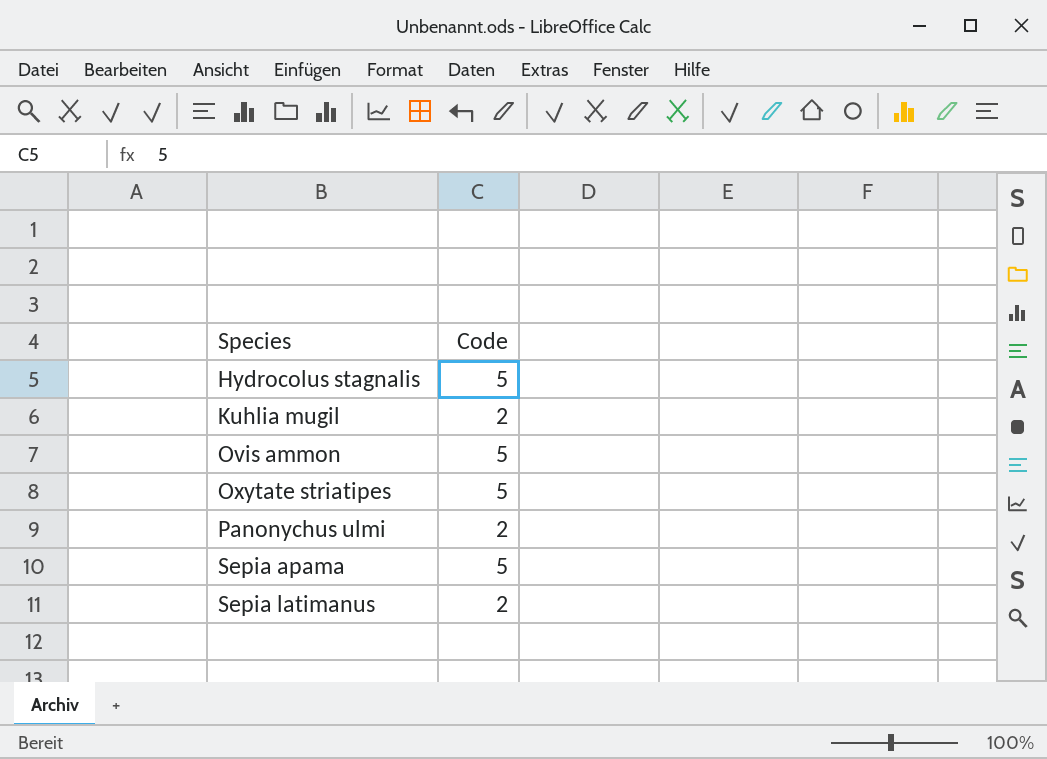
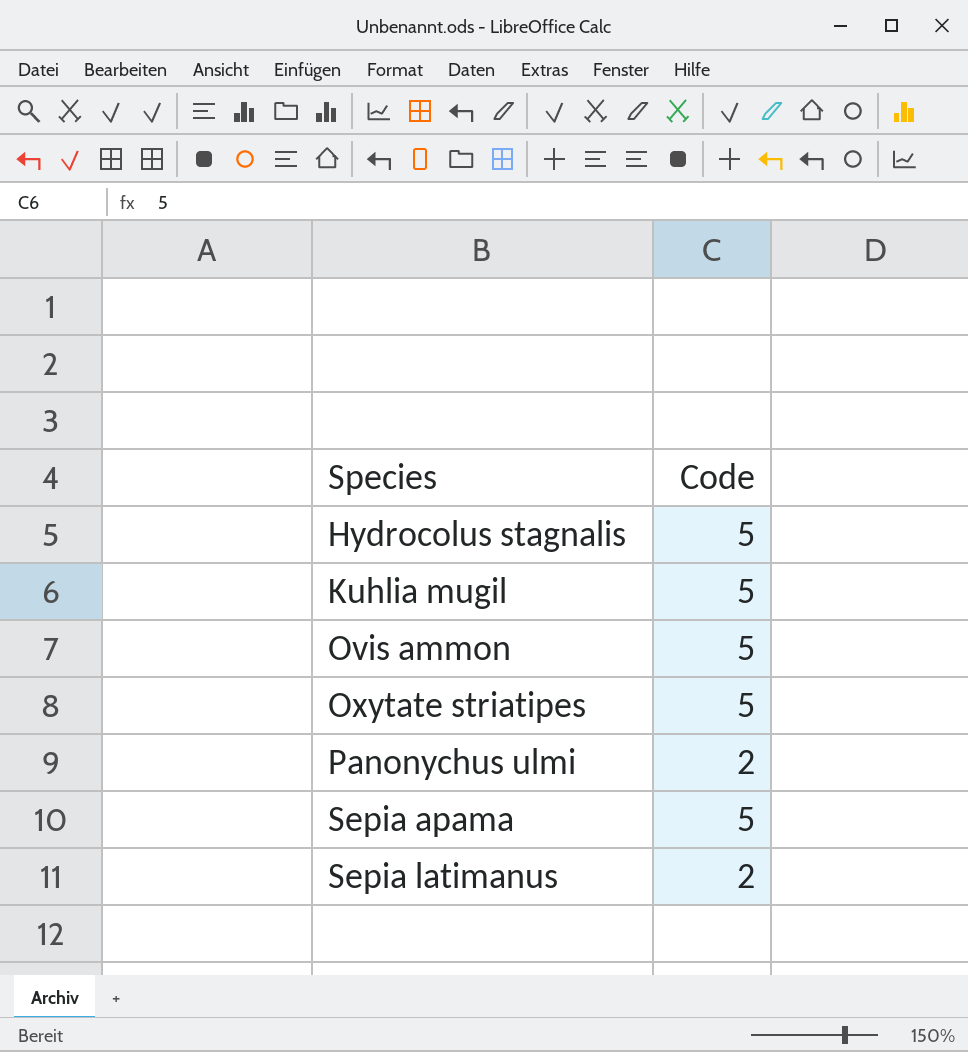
Kuhlia mugil | Code: 2 -> 5

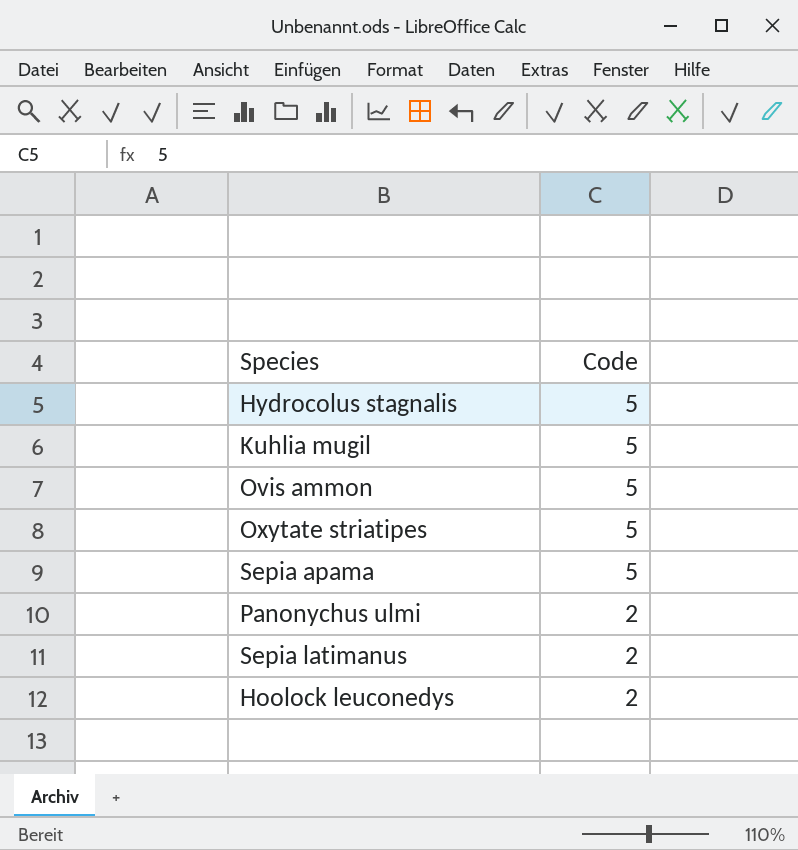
row order: Species ascending -> Code descending
row Hoolock leuconedys: none -> 2

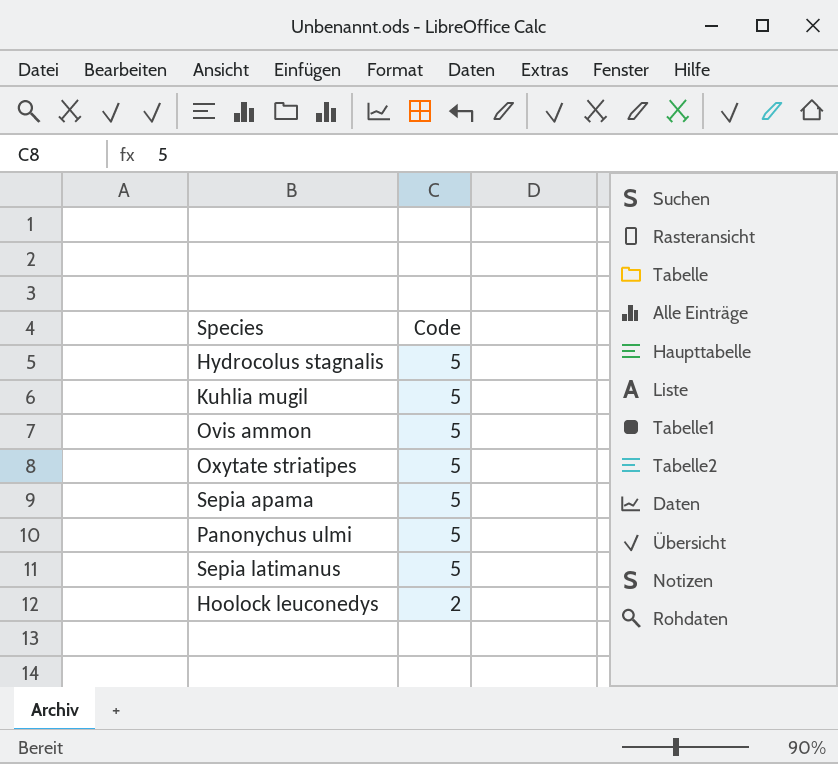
Panonychus ulmi | Code: 2 -> 5
Sepia latimanus | Code: 2 -> 5

